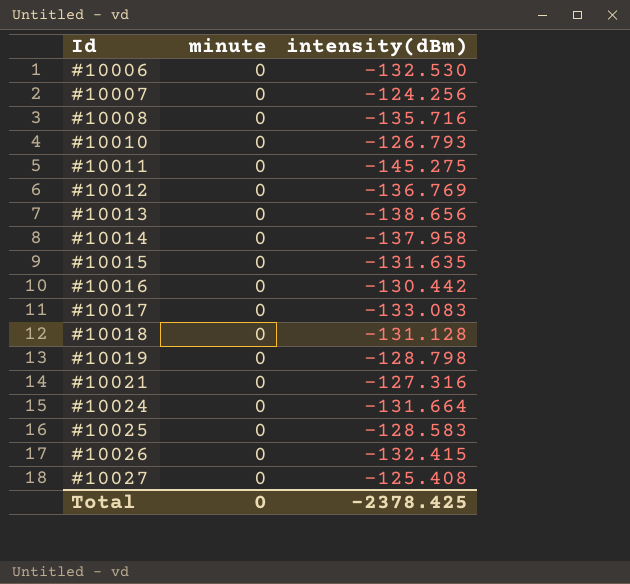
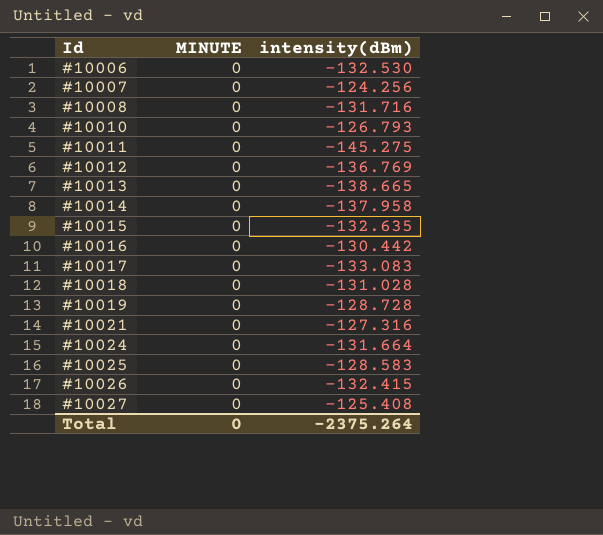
column name: minute -> MINUTE
#10008 | intensity(dBm): -135.716 -> -131.716
#10013 | intensity(dBm): -138.656 -> -138.665
#10015 | intensity(dBm): -131.635 -> -132.635
#10018 | intensity(dBm): -131.128 -> -131.028
#10019 | intensity(dBm): -128.798 -> -128.728
Total | intensity(dBm): -2378.425 -> -2375.264

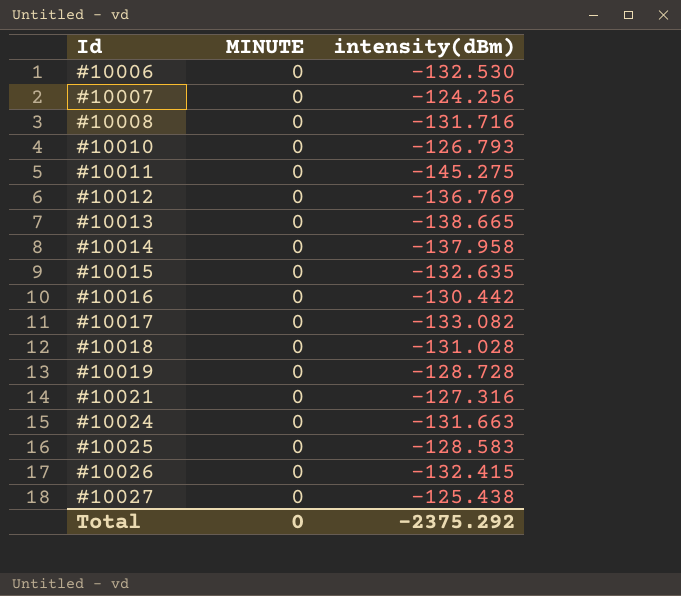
#10017 | intensity(dBm): -133.083 -> -133.082
#10024 | intensity(dBm): -131.664 -> -131.663
#10027 | intensity(dBm): -125.408 -> -125.438
Total | intensity(dBm): -2375.264 -> -2375.292

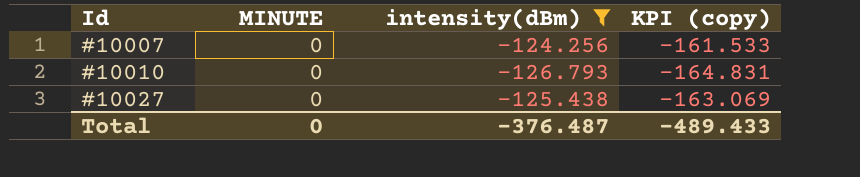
filter: none -> intensity(dBm) >= -126.793
column KPI (copy) | formula: none -> [intensity(dBm)] * 1.3
Total | intensity(dBm): -2375.292 -> -376.487

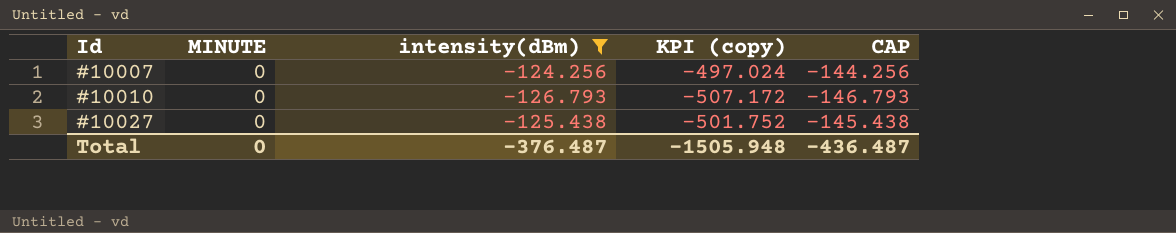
column KPI (copy) | formula: [intensity(dBm)] * 1.3 -> [intensity(dBm)] * 4
column CAP | formula: none -> [intensity(dBm)] - 20
Total | KPI (copy): -489.433 -> -1505.948

